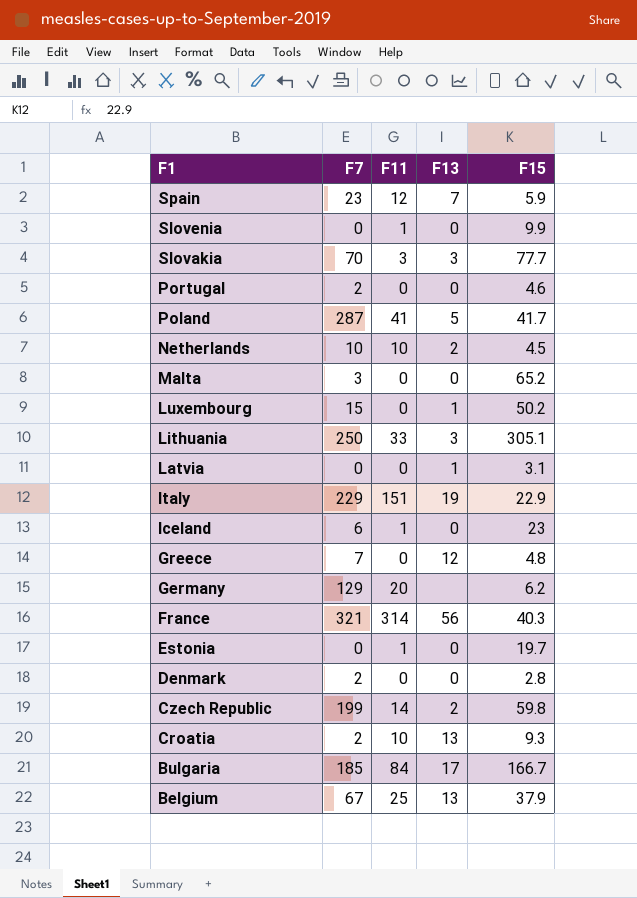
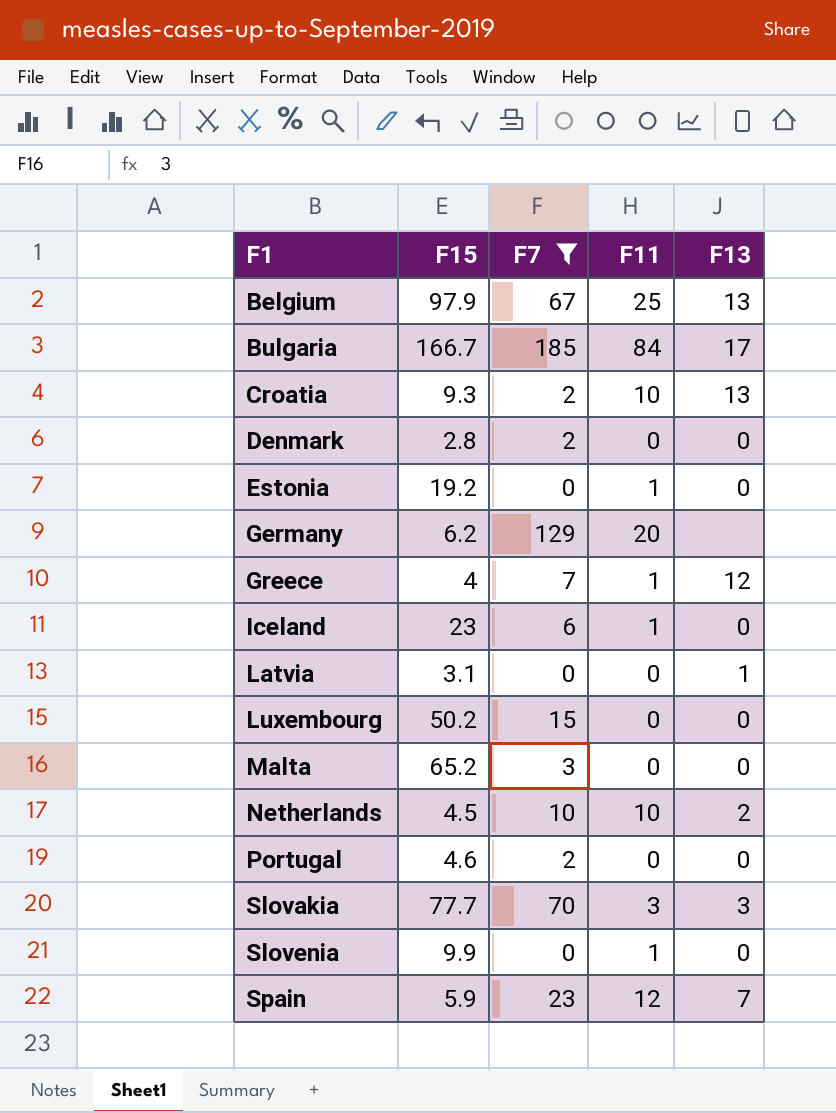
filter: none -> F7 <= 185
row order: F1 descending -> F1 ascending
column F15 | position: 5 -> 2
Belgium | F15: 37.9 -> 97.9
Estonia | F15: 19.7 -> 19.2
Greece | F15: 4.8 -> 4
Greece | F11: 0 -> 1
Luxembourg | F13: 1 -> 0

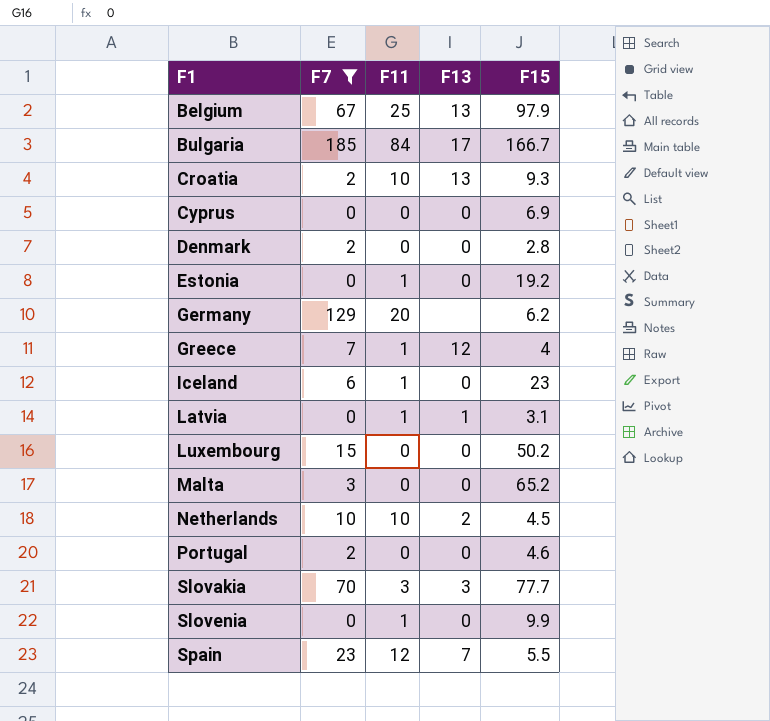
column F15 | position: 2 -> 5
row Cyprus: none -> 0 | 0 | 0 | 6.9
Latvia | F11: 0 -> 1
Spain | F15: 5.9 -> 5.5

